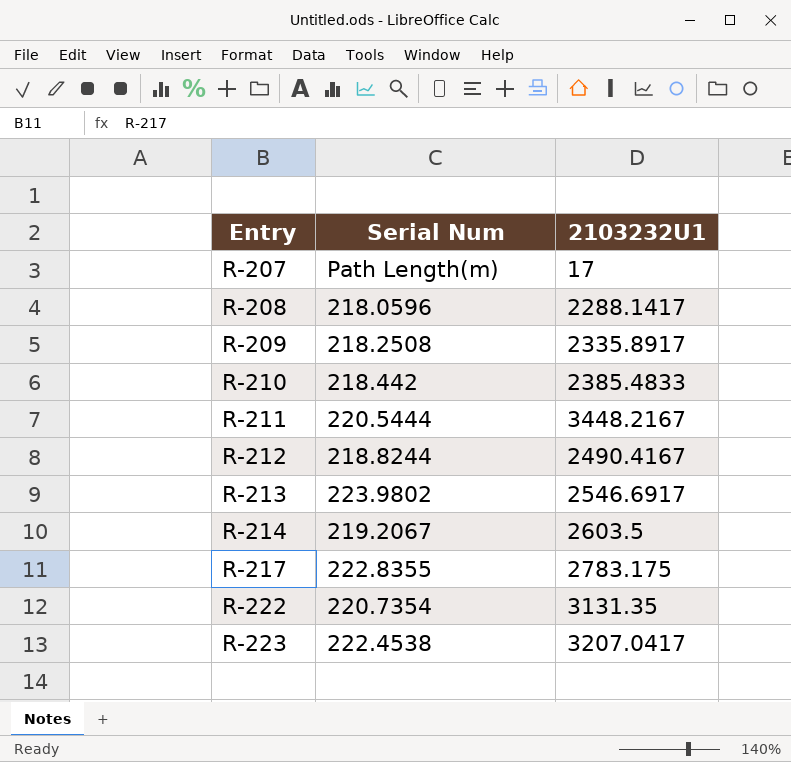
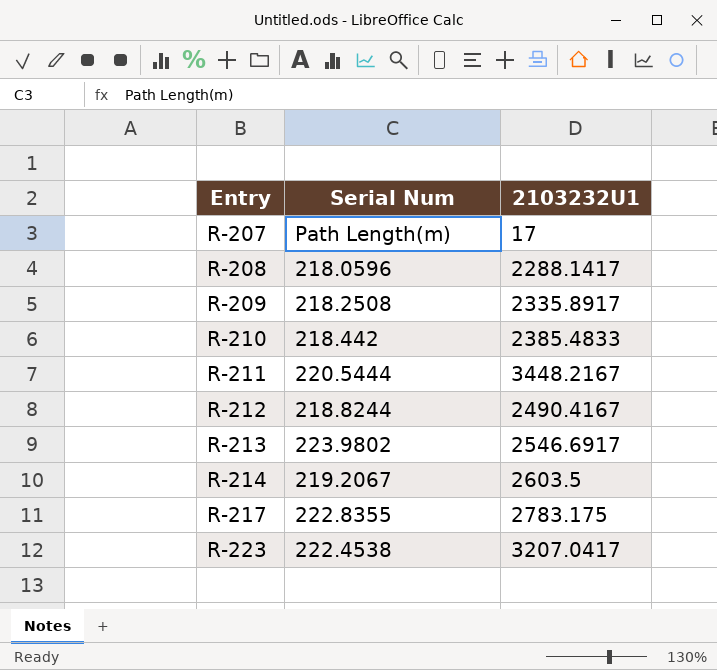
row R-222: 220.7354 | 3131.35 -> none

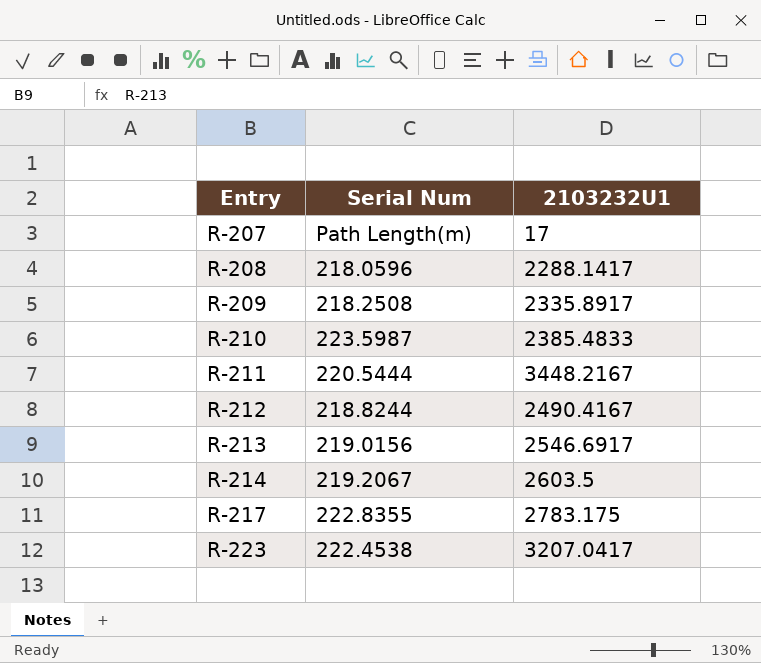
R-210 | Serial Num: 218.442 -> 223.5987
R-213 | Serial Num: 223.9802 -> 219.0156

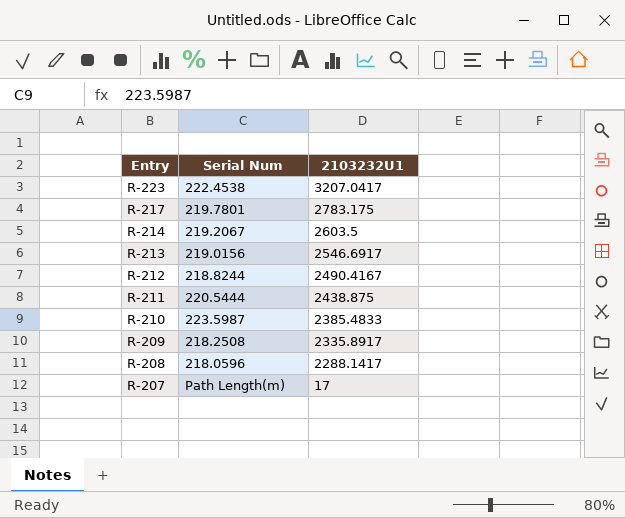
row order: Entry ascending -> Entry descending
R-217 | Serial Num: 222.8355 -> 219.7801
R-211 | 2103232U1: 3448.2167 -> 2438.875

